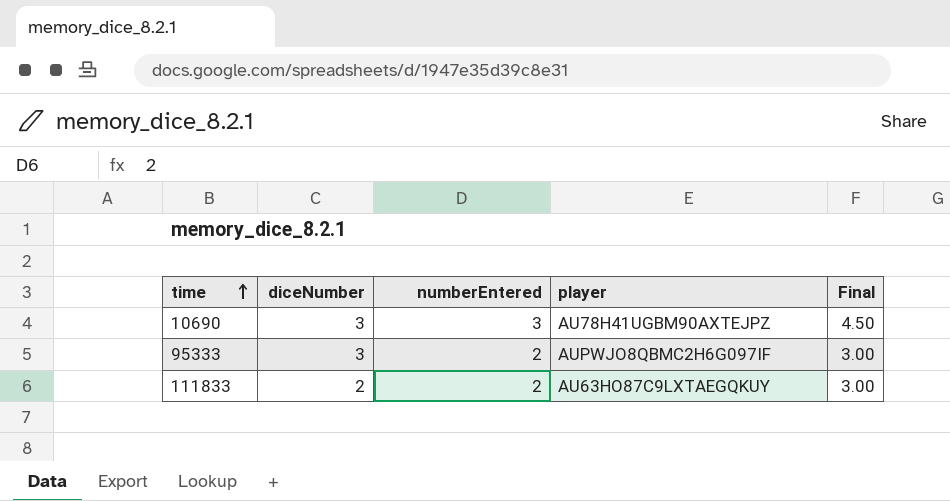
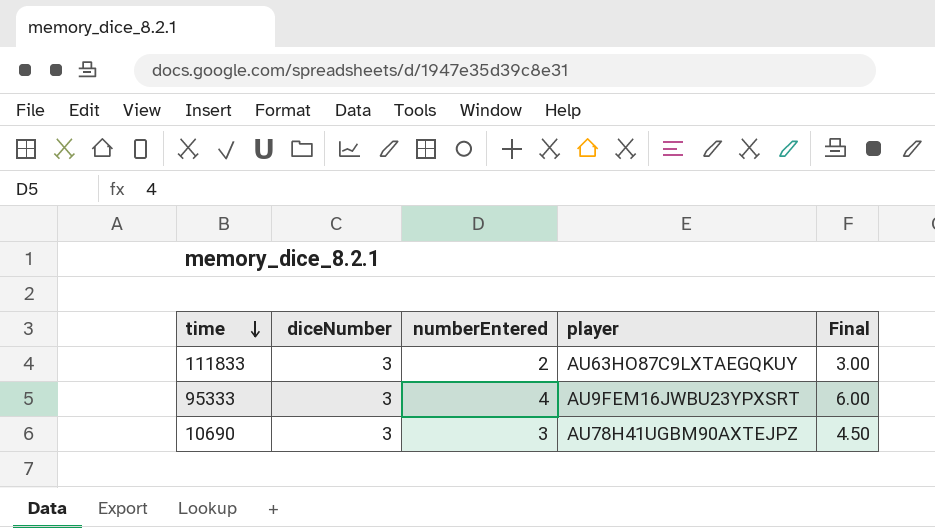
row order: time ascending -> time descending
111833 | diceNumber: 2 -> 3
95333 | numberEntered: 2 -> 4
95333 | player: AUPWJO8QBMC2H6G097IF -> AU9FEM16JWBU23YPXSRT
95333 | Final: 3.00 -> 6.00

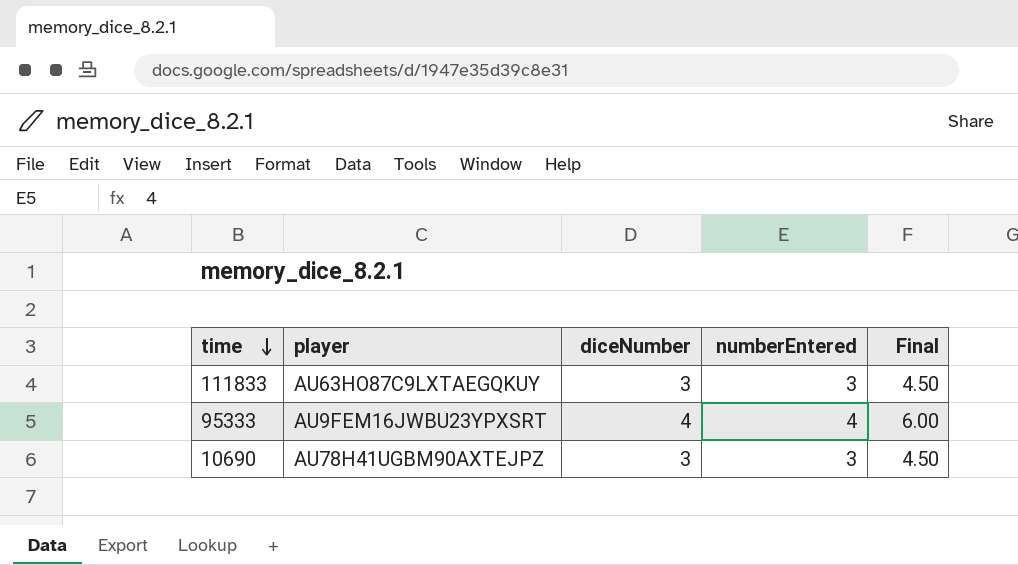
column player | position: 4 -> 2
111833 | numberEntered: 2 -> 3
111833 | Final: 3.00 -> 4.50
95333 | diceNumber: 3 -> 4

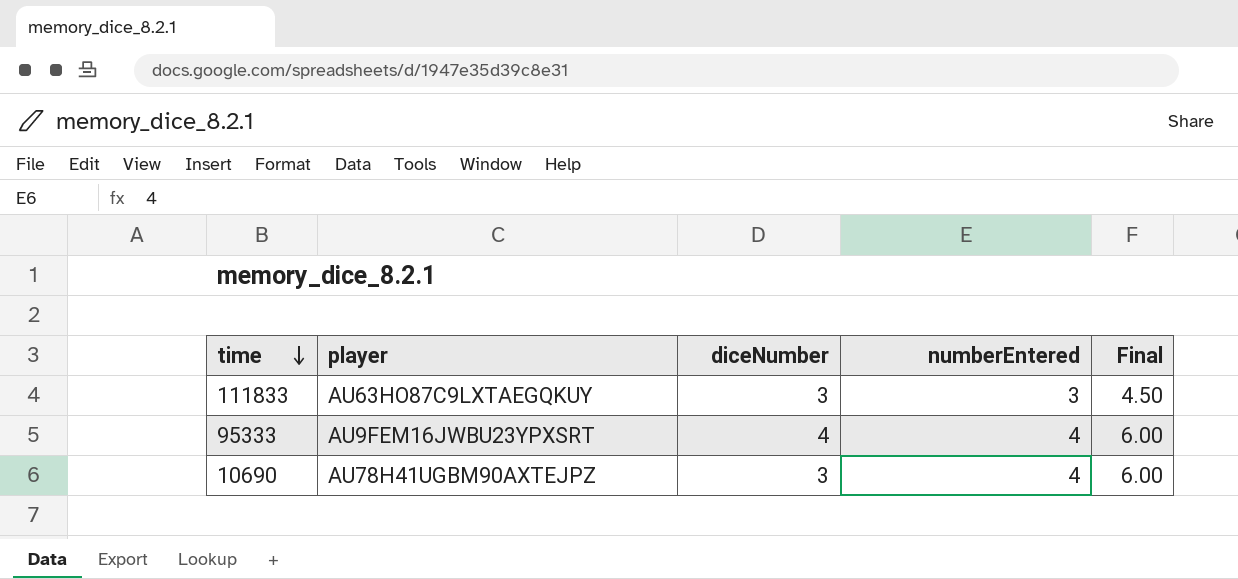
10690 | numberEntered: 3 -> 4
10690 | Final: 4.50 -> 6.00

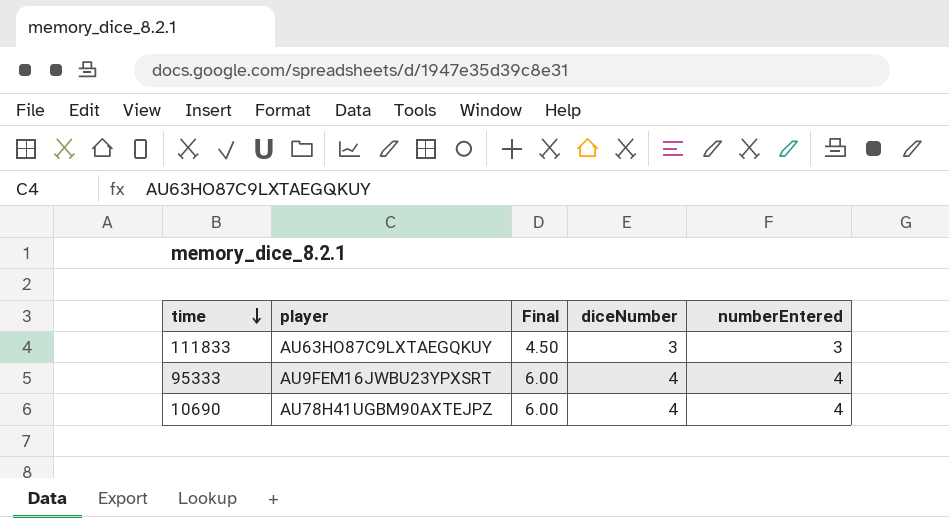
column Final | position: 5 -> 3
10690 | diceNumber: 3 -> 4

